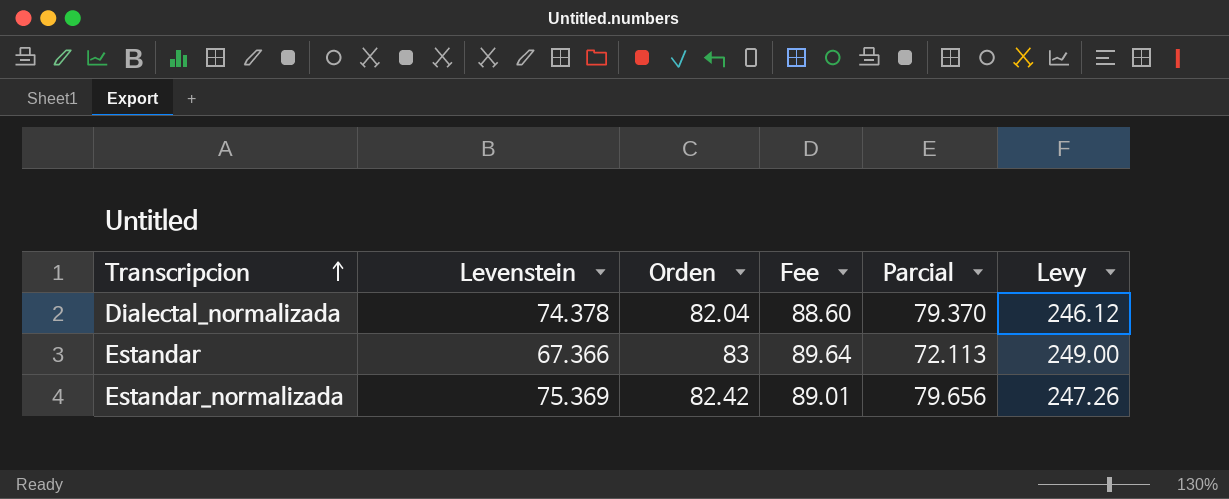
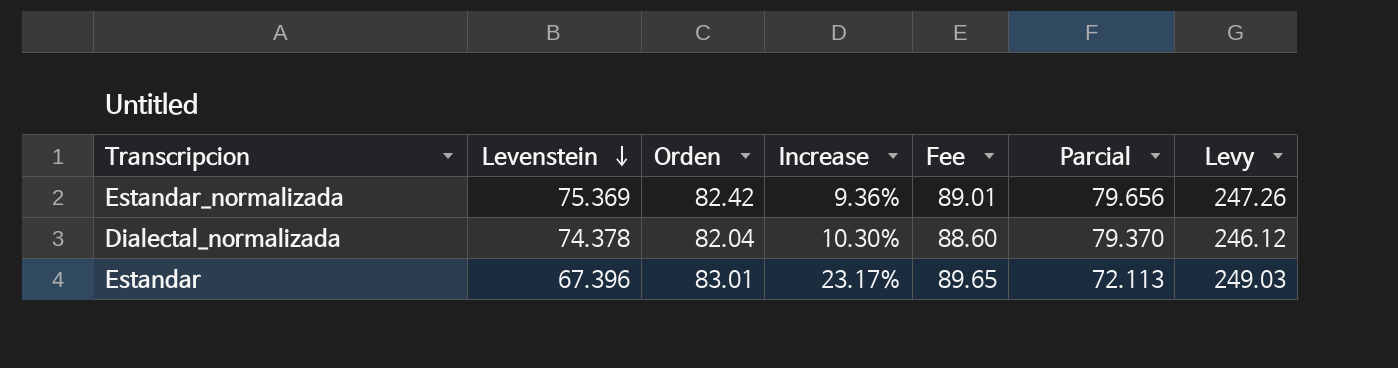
row order: Transcripcion ascending -> Levenstein descending
column Increase | formula: none -> ([Orden] - [Levenstein]) / [Levenstein]
Estandar | Levenstein: 67.366 -> 67.396
Estandar | Orden: 83 -> 83.01
Estandar | Fee: 89.64 -> 89.65
Estandar | Levy: 249.00 -> 249.03

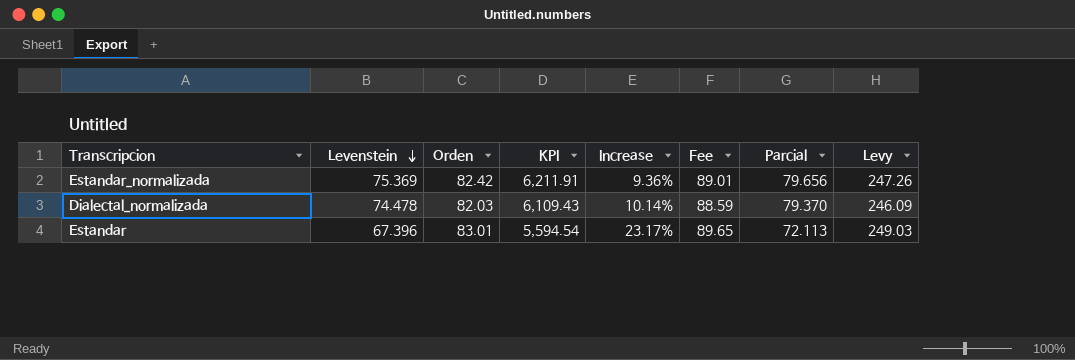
column KPI | formula: none -> [Levenstein] * [Orden]
Dialectal_normalizada | Levenstein: 74.378 -> 74.478
Dialectal_normalizada | Orden: 82.04 -> 82.03
Dialectal_normalizada | Increase: 10.30% -> 10.14%
Dialectal_normalizada | Fee: 88.60 -> 88.59
Dialectal_normalizada | Levy: 246.12 -> 246.09

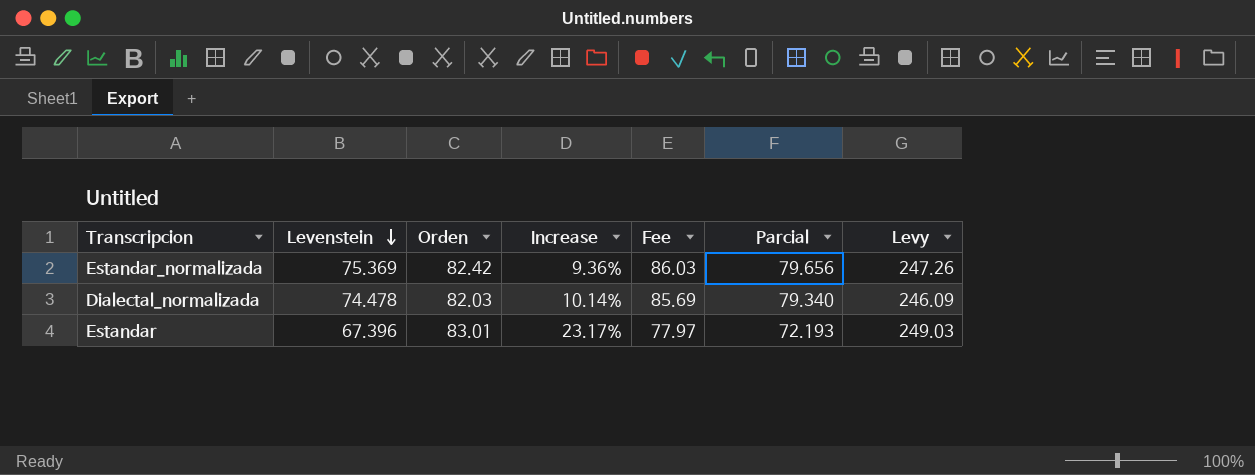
column KPI | formula: [Levenstein] * [Orden] -> none
column Fee | formula: [Orden] * 1.08 -> [Parcial] * 1.08
Dialectal_normalizada | Parcial: 79.370 -> 79.340
Estandar | Parcial: 72.113 -> 72.193

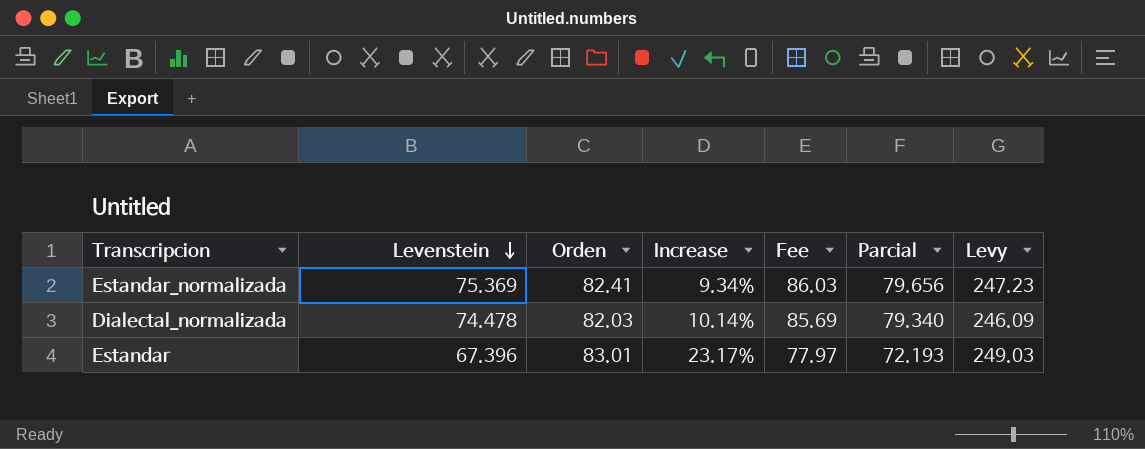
Estandar_normalizada | Orden: 82.42 -> 82.41
Estandar_normalizada | Increase: 9.36% -> 9.34%
Estandar_normalizada | Levy: 247.26 -> 247.23

